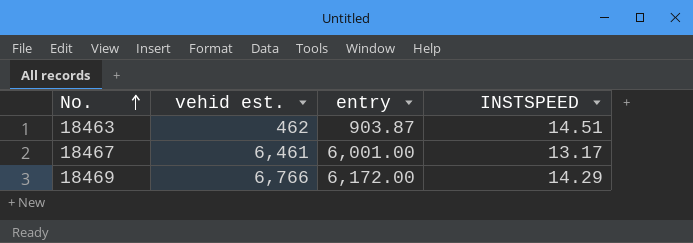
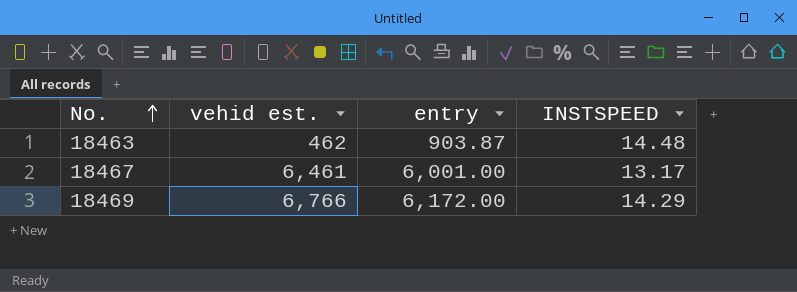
18463 | INSTSPEED: 14.51 -> 14.48

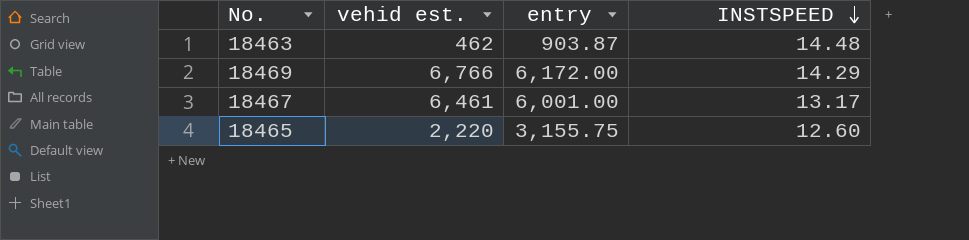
row order: No. ascending -> INSTSPEED descending
row 18465: none -> 2,220 | 3,155.75 | 12.60

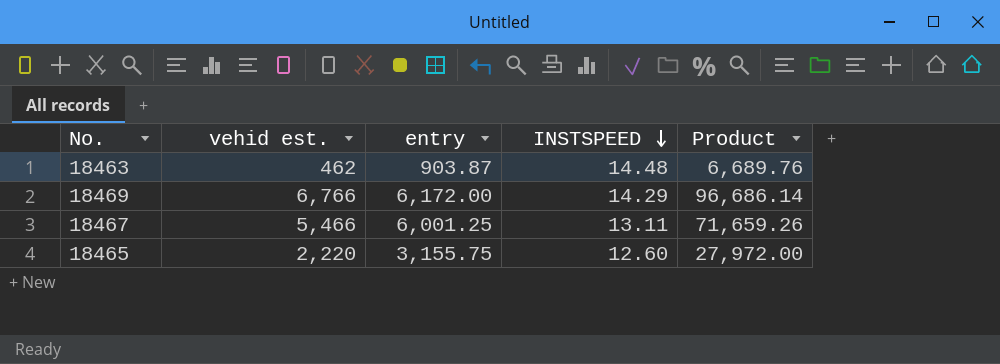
column Product | formula: none -> [vehid est.] * [INSTSPEED]
18467 | vehid est.: 6,461 -> 5,466
18467 | entry: 6,001.00 -> 6,001.25
18467 | INSTSPEED: 13.17 -> 13.11

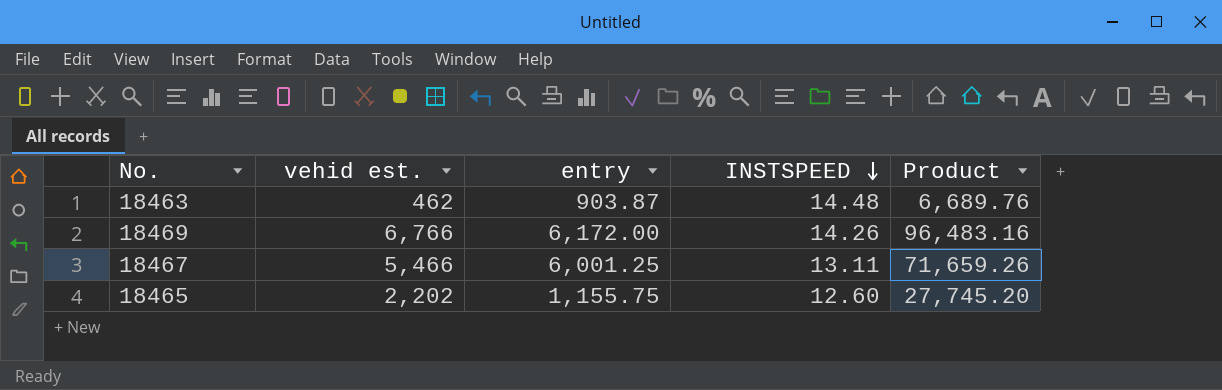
18469 | INSTSPEED: 14.29 -> 14.26
18469 | Product: 96,686.14 -> 96,483.16
18465 | vehid est.: 2,220 -> 2,202
18465 | entry: 3,155.75 -> 1,155.75
18465 | Product: 27,972.00 -> 27,745.20

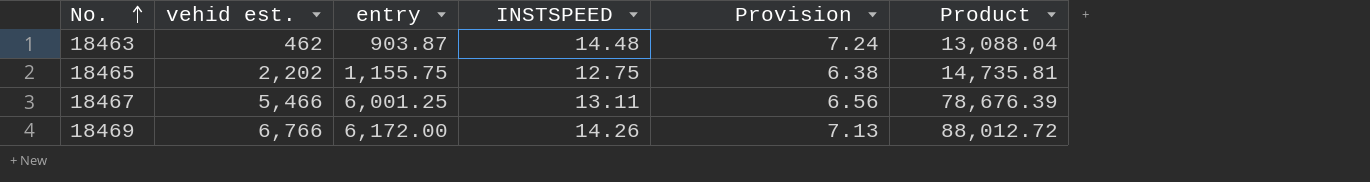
row order: INSTSPEED descending -> No. ascending
column Provision | formula: none -> [INSTSPEED] * 0.5
column Product | formula: [vehid est.] * [INSTSPEED] -> [entry] * [INSTSPEED]
18465 | INSTSPEED: 12.60 -> 12.75

